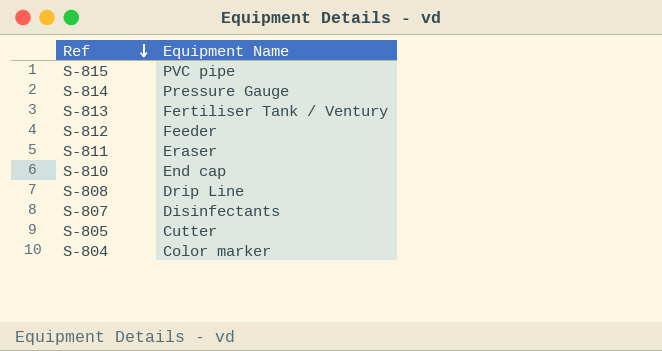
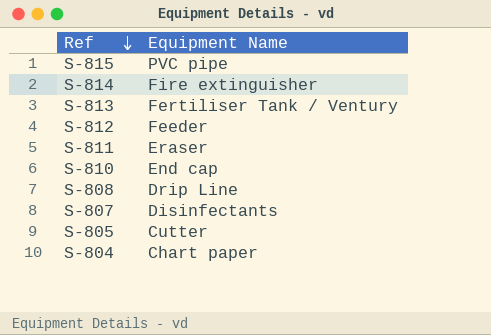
S-814 | Equipment Name: Pressure Gauge -> Fire extinguisher
S-804 | Equipment Name: Color marker -> Chart paper

